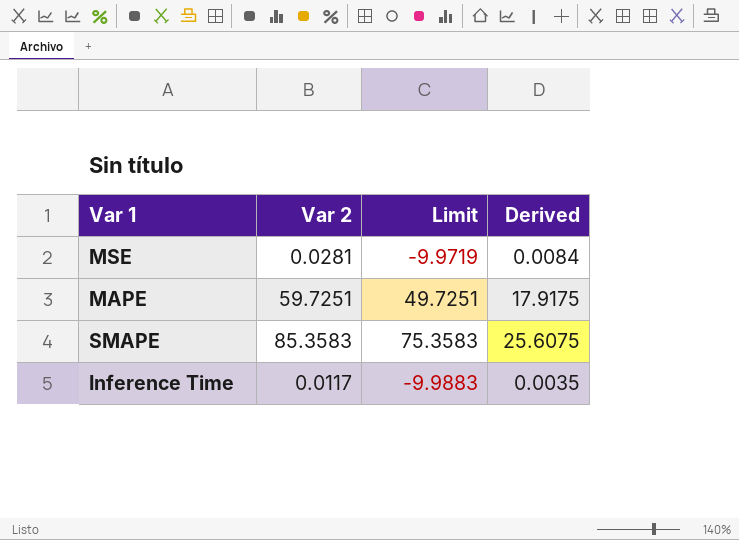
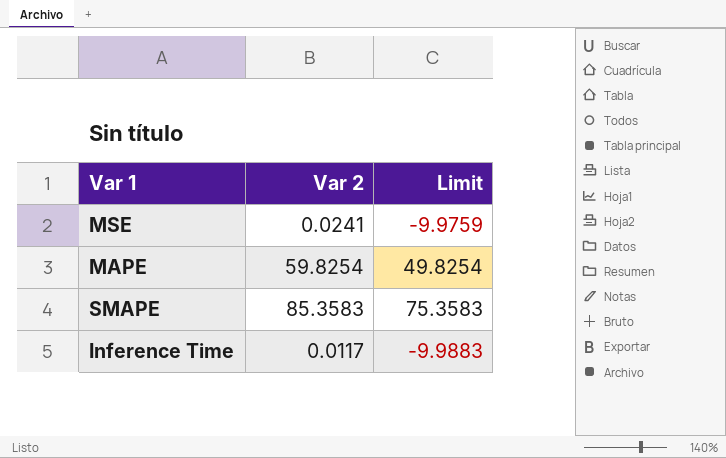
column Derived | formula: [Var 2] * 0.3 -> none
MSE | Var 2: 0.0281 -> 0.0241
MSE | Limit: -9.9719 -> -9.9759
MAPE | Var 2: 59.7251 -> 59.8254
MAPE | Limit: 49.7251 -> 49.8254

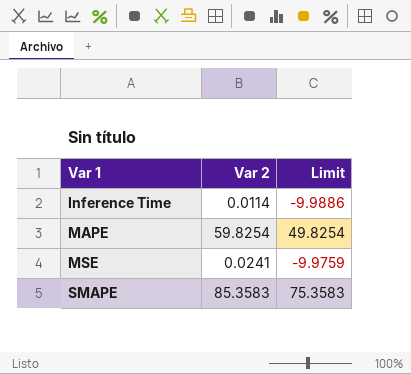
row order: none -> Var 1 ascending
Inference Time | Var 2: 0.0117 -> 0.0114
Inference Time | Limit: -9.9883 -> -9.9886

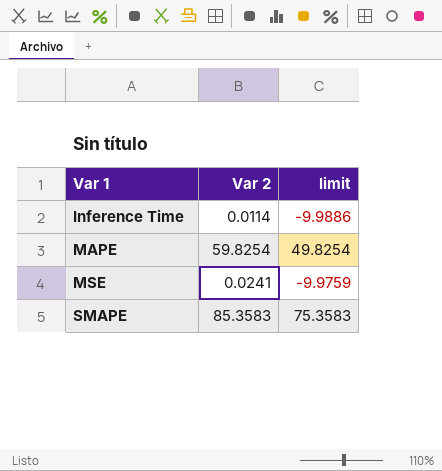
column name: Limit -> limit

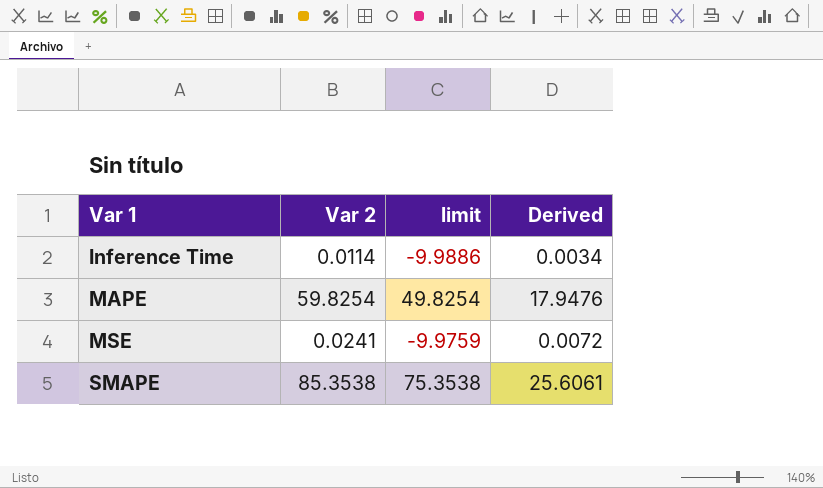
column Derived | formula: none -> [Var 2] * 0.3
SMAPE | Var 2: 85.3583 -> 85.3538
SMAPE | limit: 75.3583 -> 75.3538

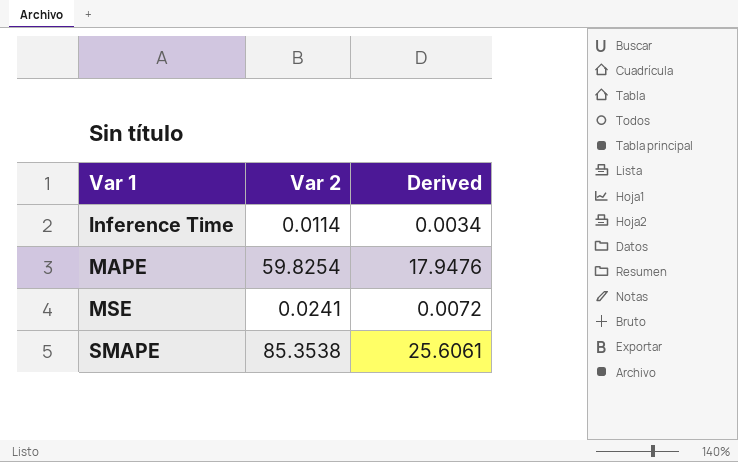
column limit | formula: [Var 2] - 10 -> none

